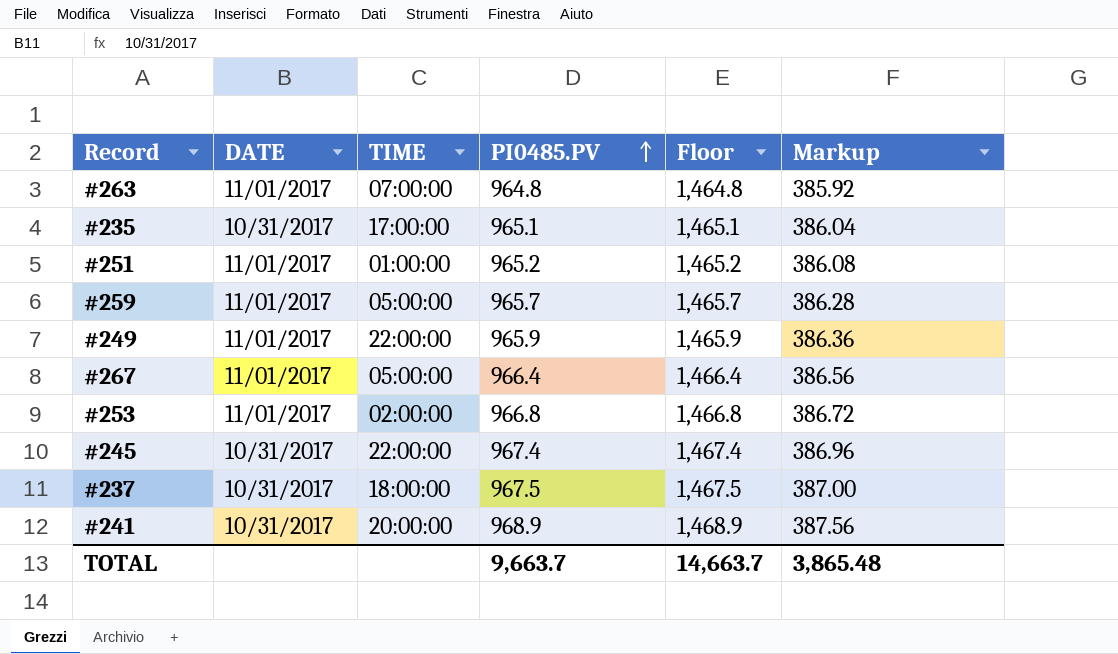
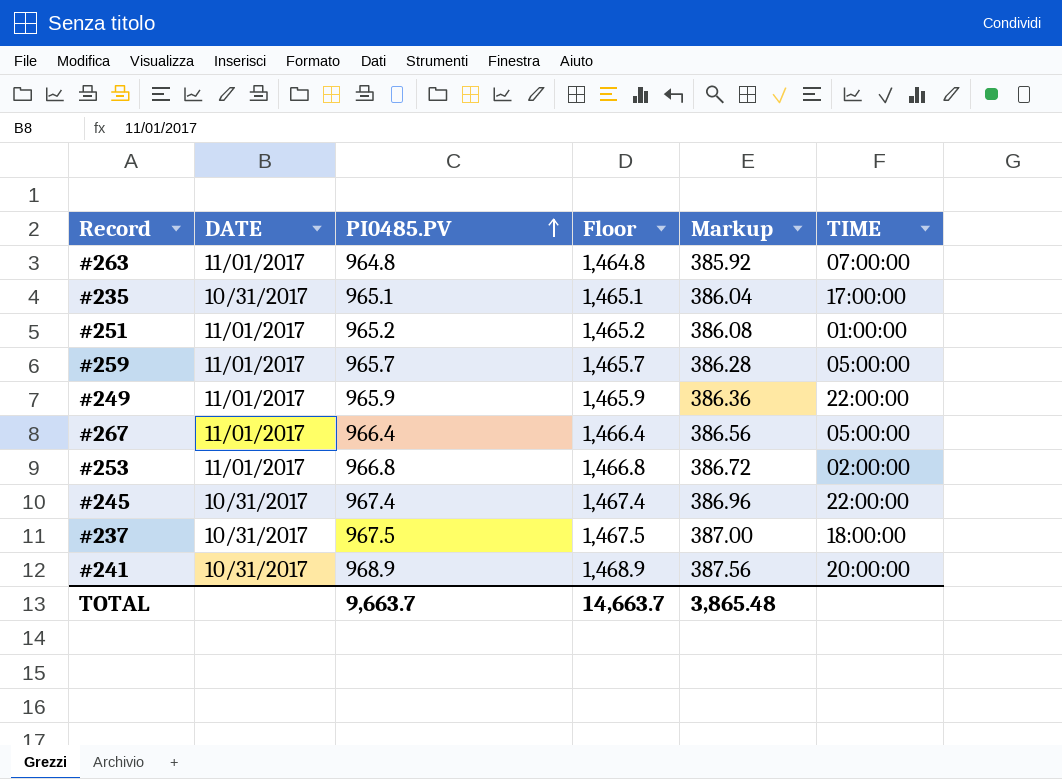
column TIME | position: 3 -> 6

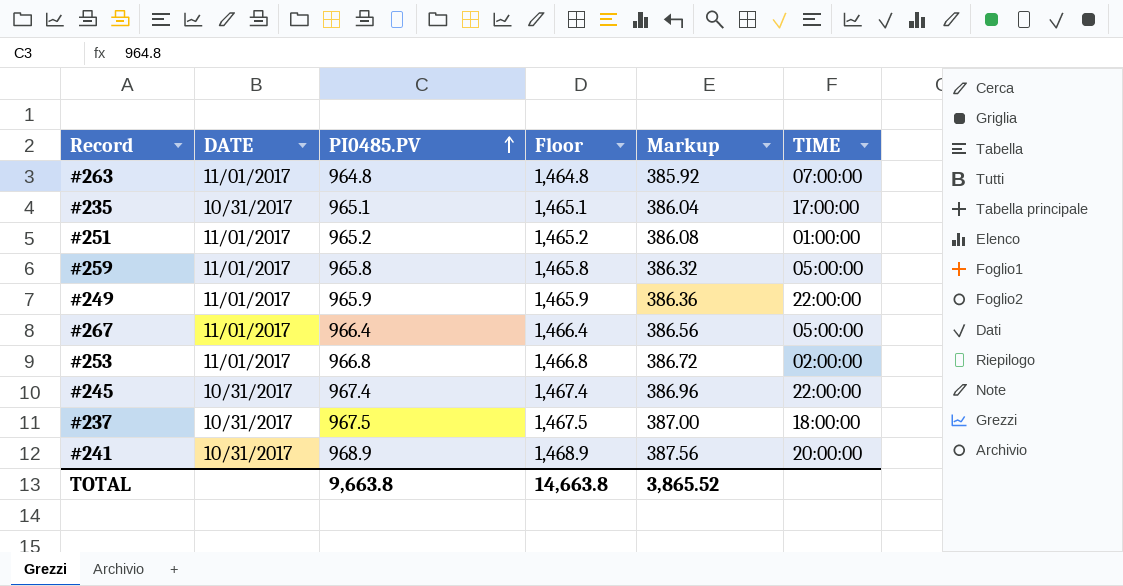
#259 | PI0485.PV: 965.7 -> 965.8
#259 | Floor: 1,465.7 -> 1,465.8
#259 | Markup: 386.28 -> 386.32
TOTAL | PI0485.PV: 9,663.7 -> 9,663.8
TOTAL | Floor: 14,663.7 -> 14,663.8
TOTAL | Markup: 3,865.48 -> 3,865.52

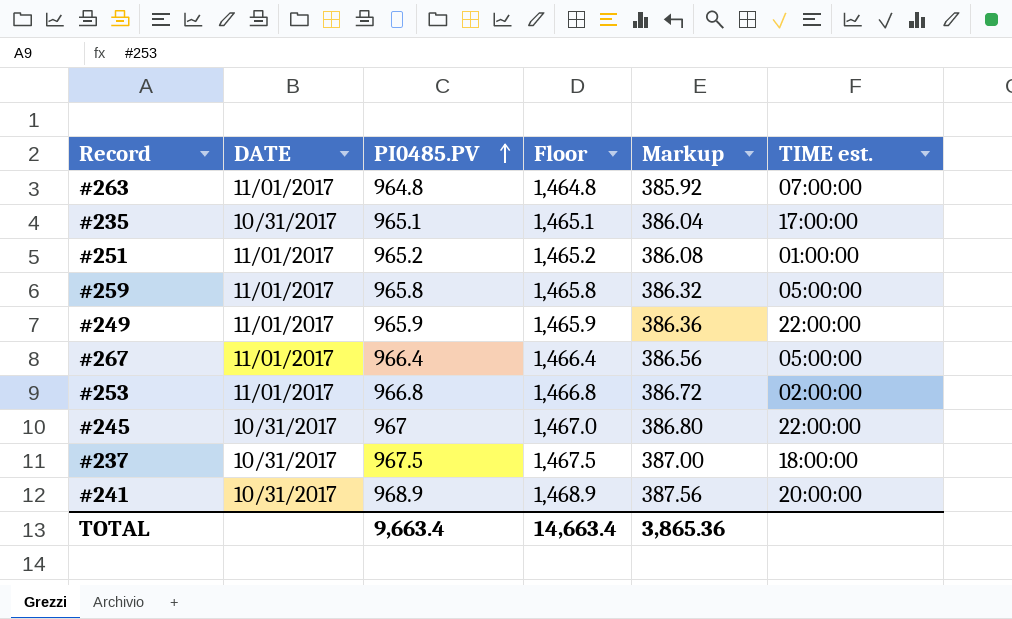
column name: TIME -> TIME est.
#245 | PI0485.PV: 967.4 -> 967
#245 | Floor: 1,467.4 -> 1,467.0
#245 | Markup: 386.96 -> 386.80
TOTAL | PI0485.PV: 9,663.8 -> 9,663.4
TOTAL | Floor: 14,663.8 -> 14,663.4
TOTAL | Markup: 3,865.52 -> 3,865.36

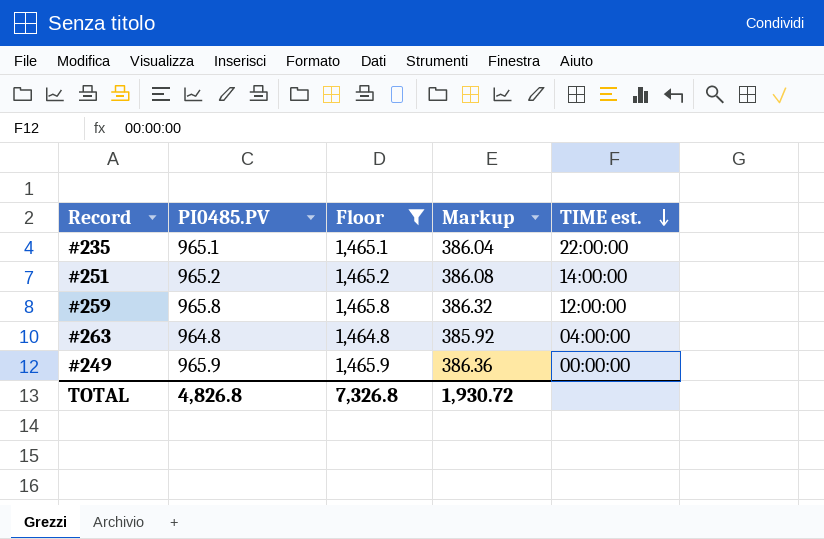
filter: none -> Floor <= 1,465.9
row order: PI0485.PV ascending -> TIME est. descending
column DATE | position: 2 -> none
#235 | TIME est.: 17:00:00 -> 22:00:00
#251 | TIME est.: 01:00:00 -> 14:00:00
#259 | TIME est.: 05:00:00 -> 12:00:00
#263 | TIME est.: 07:00:00 -> 04:00:00
#249 | TIME est.: 22:00:00 -> 00:00:00
TOTAL | PI0485.PV: 9,663.4 -> 4,826.8
TOTAL | Floor: 14,663.4 -> 7,326.8
TOTAL | Markup: 3,865.36 -> 1,930.72

